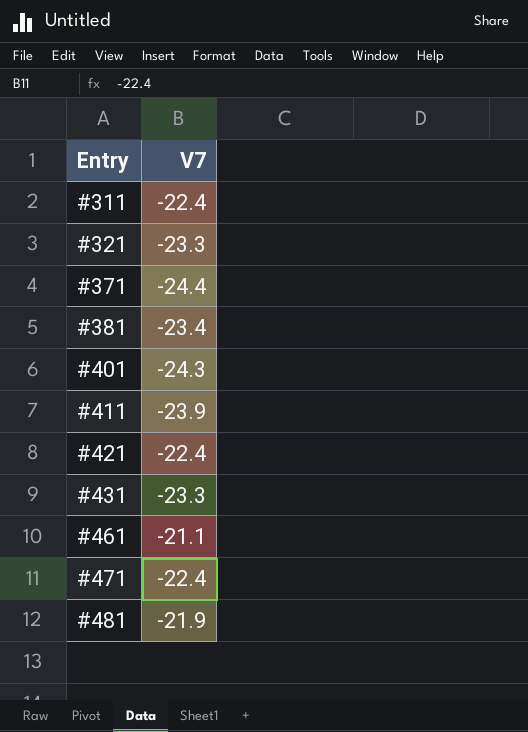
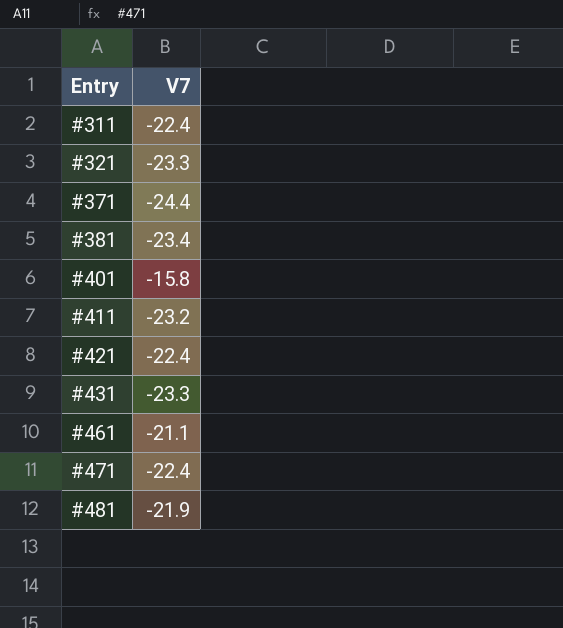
#401 | V7: -24.3 -> -15.8
#411 | V7: -23.9 -> -23.2

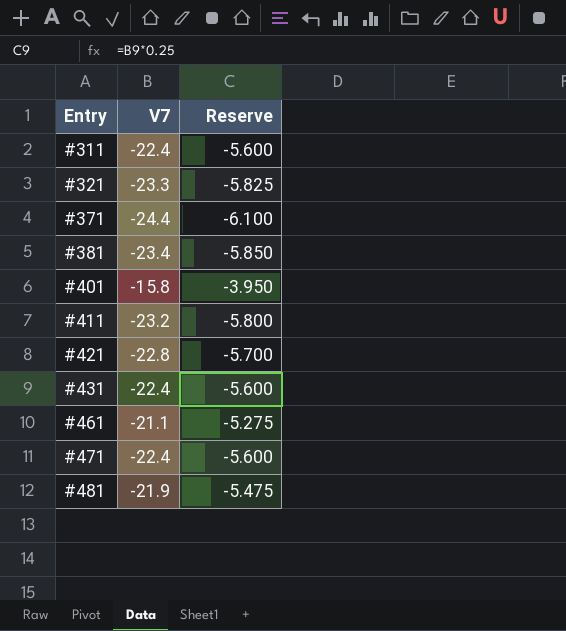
column Reserve | formula: none -> [V7] * 0.25
#421 | V7: -22.4 -> -22.8
#431 | V7: -23.3 -> -22.4

